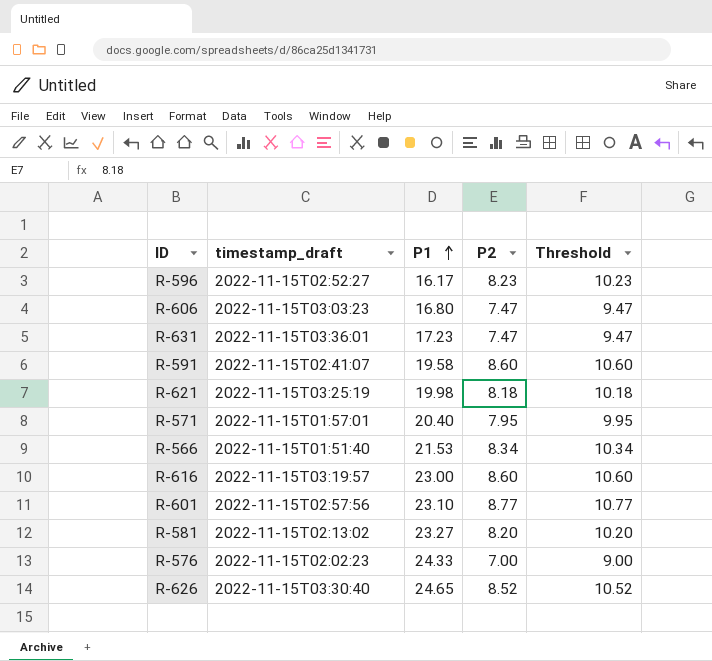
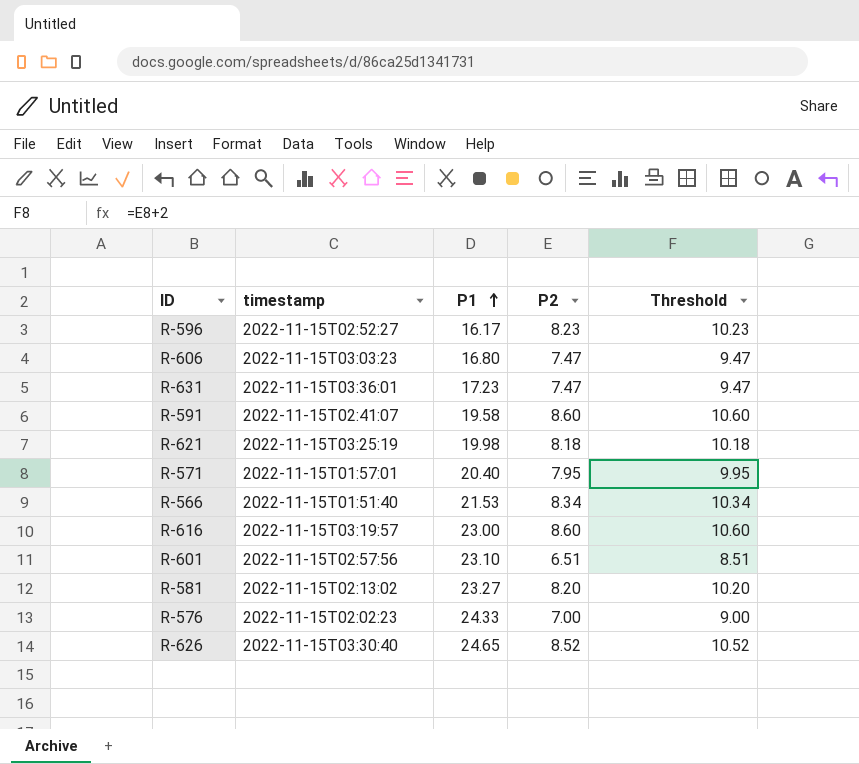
column name: timestamp_draft -> timestamp
R-601 | P2: 8.77 -> 6.51
R-601 | Threshold: 10.77 -> 8.51

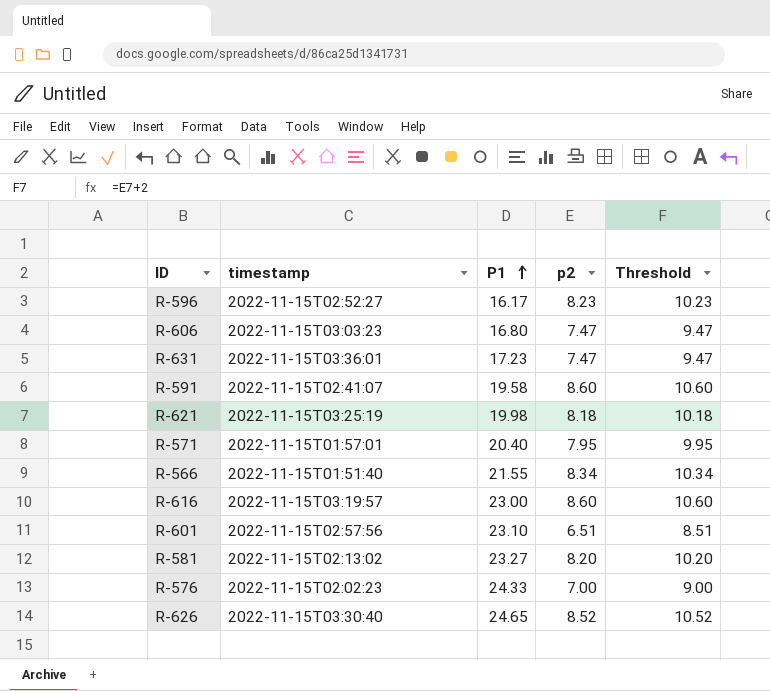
column name: P2 -> p2
R-566 | P1: 21.53 -> 21.55

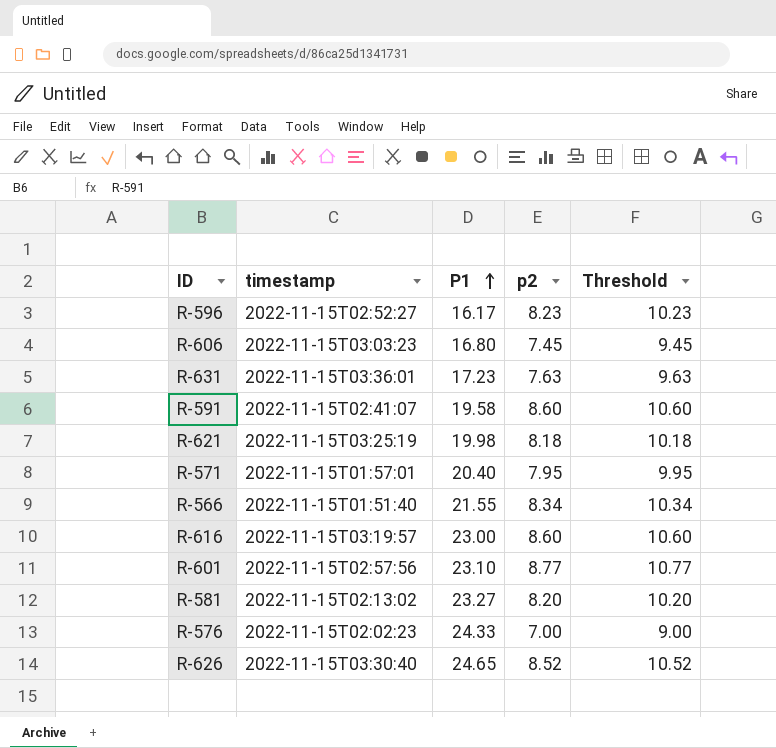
R-606 | p2: 7.47 -> 7.45
R-606 | Threshold: 9.47 -> 9.45
R-631 | p2: 7.47 -> 7.63
R-631 | Threshold: 9.47 -> 9.63
R-601 | p2: 6.51 -> 8.77
R-601 | Threshold: 8.51 -> 10.77

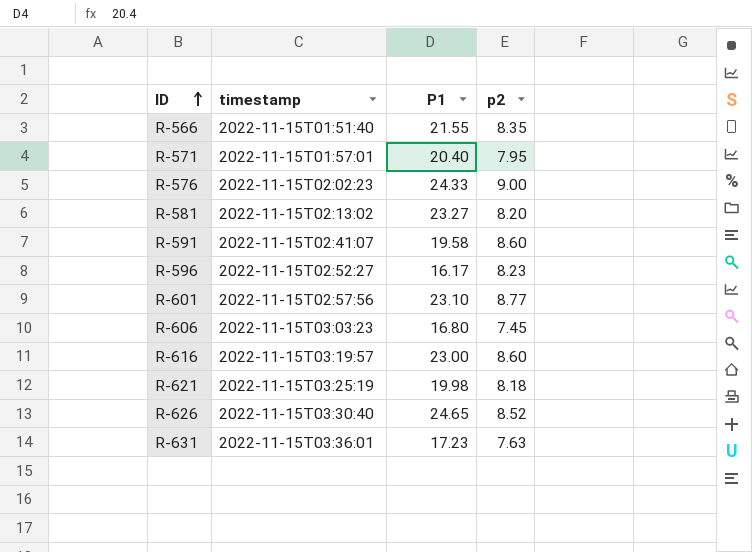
row order: P1 ascending -> ID ascending
column Threshold | formula: [p2] + 2 -> none
R-566 | p2: 8.34 -> 8.35
R-576 | p2: 7.00 -> 9.00

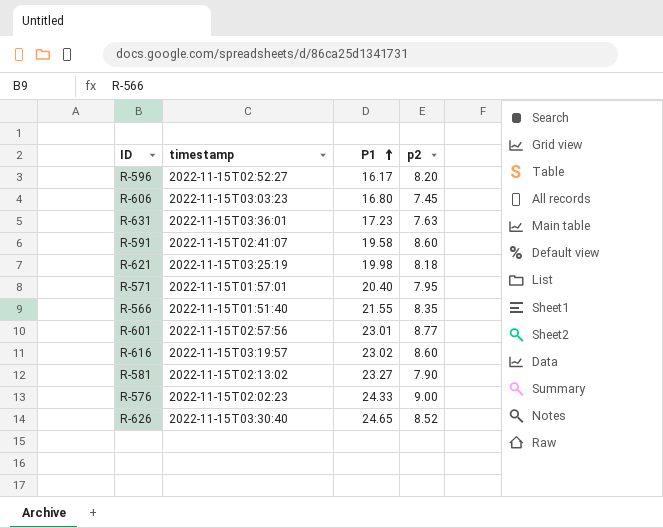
row order: ID ascending -> P1 ascending
R-596 | p2: 8.23 -> 8.20
R-601 | P1: 23.10 -> 23.01
R-616 | P1: 23.00 -> 23.02
R-581 | p2: 8.20 -> 7.90

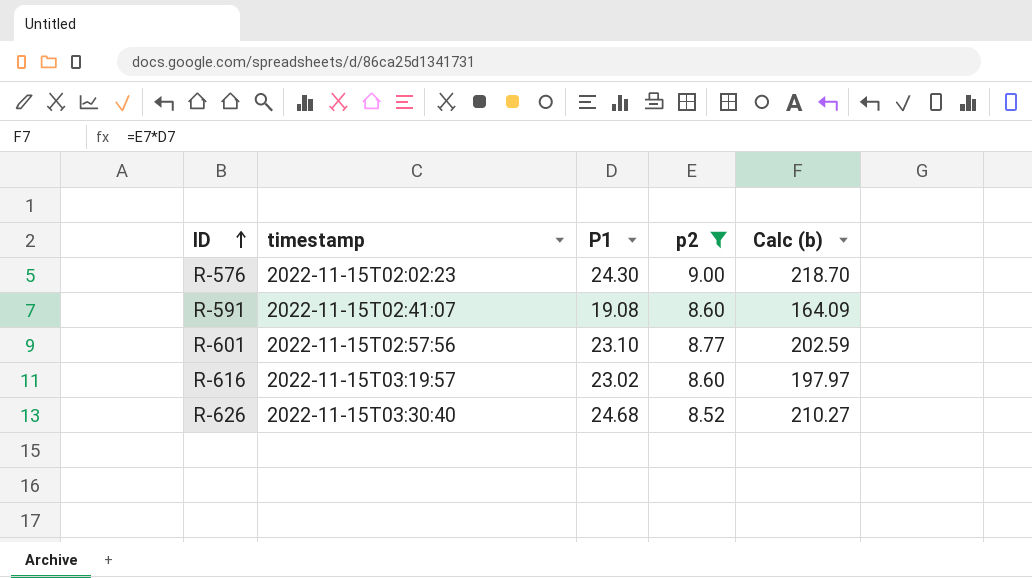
filter: none -> p2 >= 8.52
row order: P1 ascending -> ID ascending
column Calc (b) | formula: none -> [P1] * [p2]
R-576 | P1: 24.33 -> 24.30
R-591 | P1: 19.58 -> 19.08
R-601 | P1: 23.01 -> 23.10
R-626 | P1: 24.65 -> 24.68

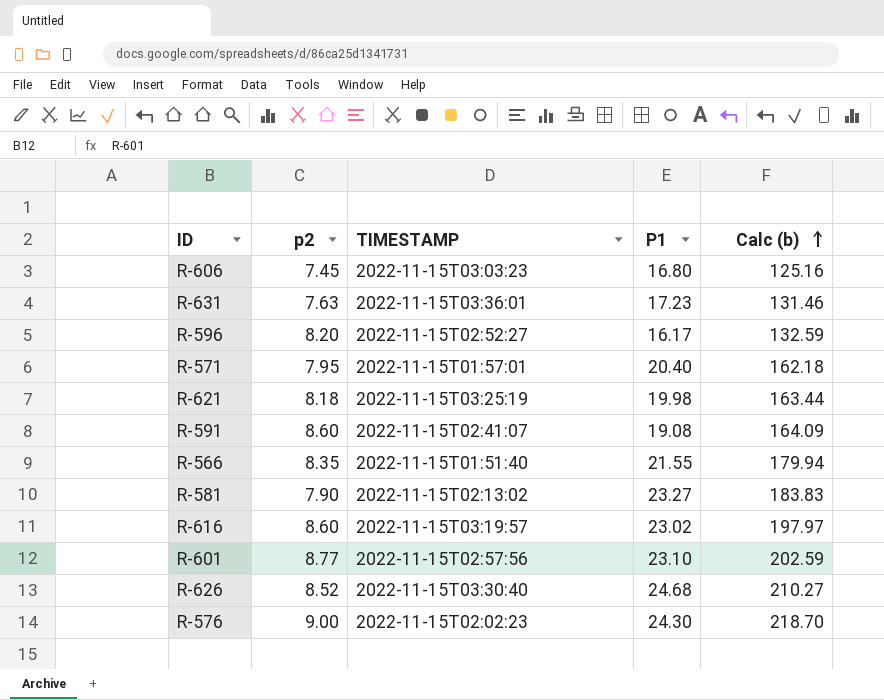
filter: p2 >= 8.52 -> none
row order: ID ascending -> Calc (b) ascending
column p2 | position: 4 -> 2
column name: timestamp -> TIMESTAMP

